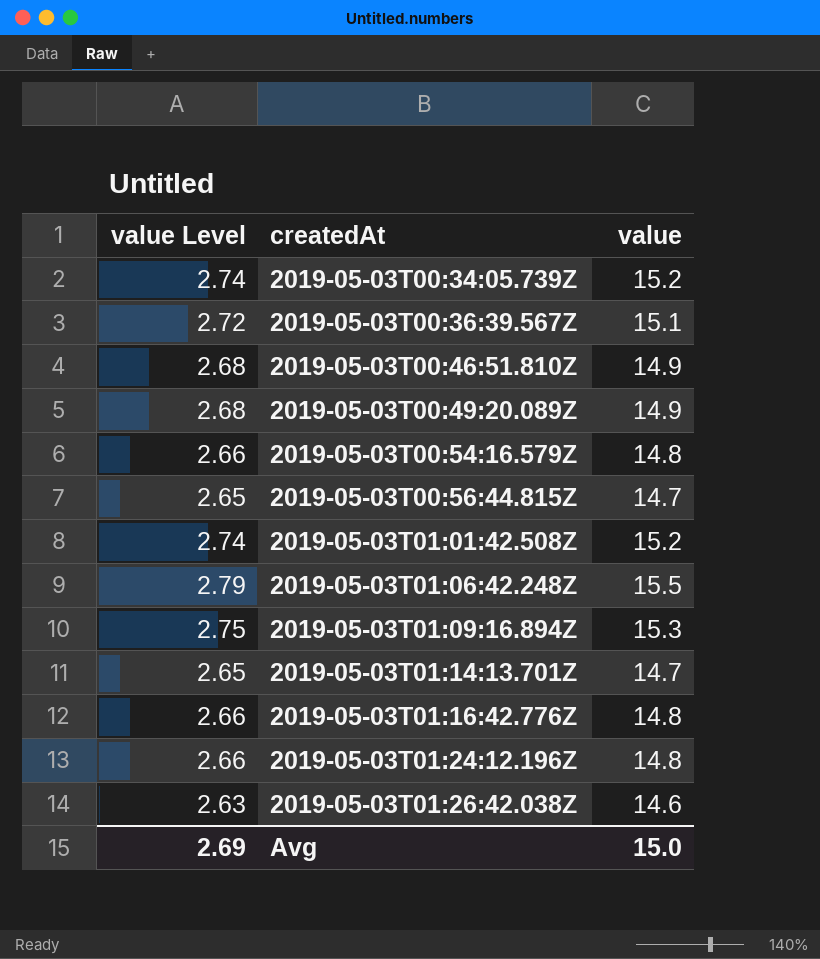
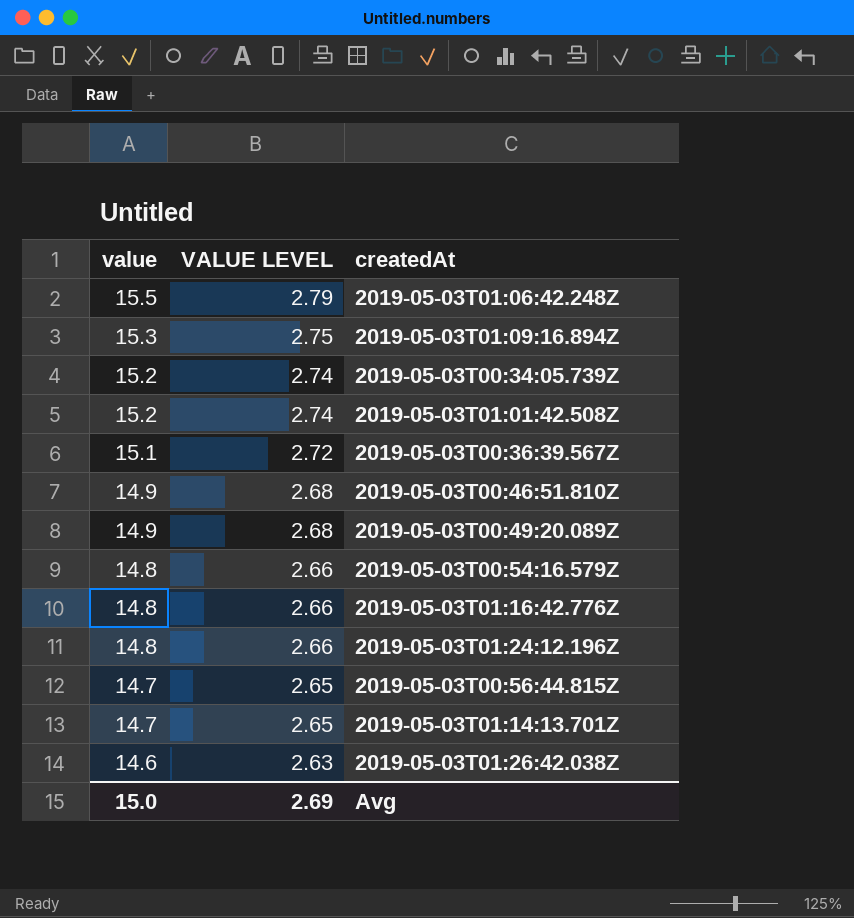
row order: createdAt ascending -> value descending
column value | position: 3 -> 1
column name: value Level -> VALUE LEVEL

